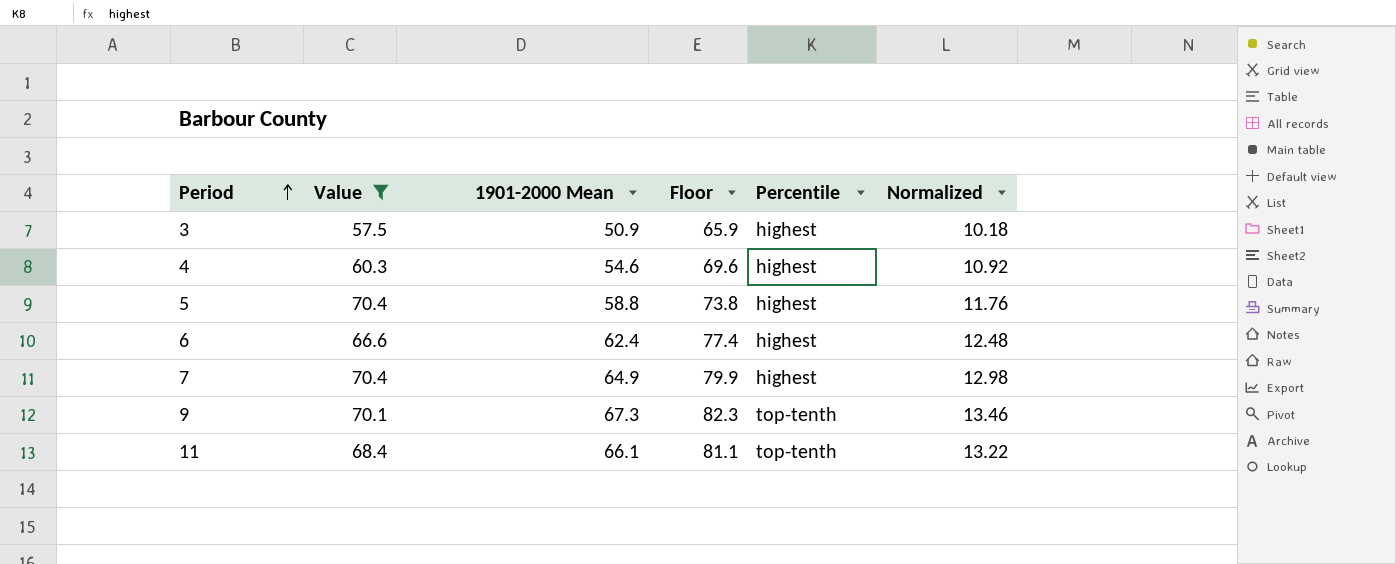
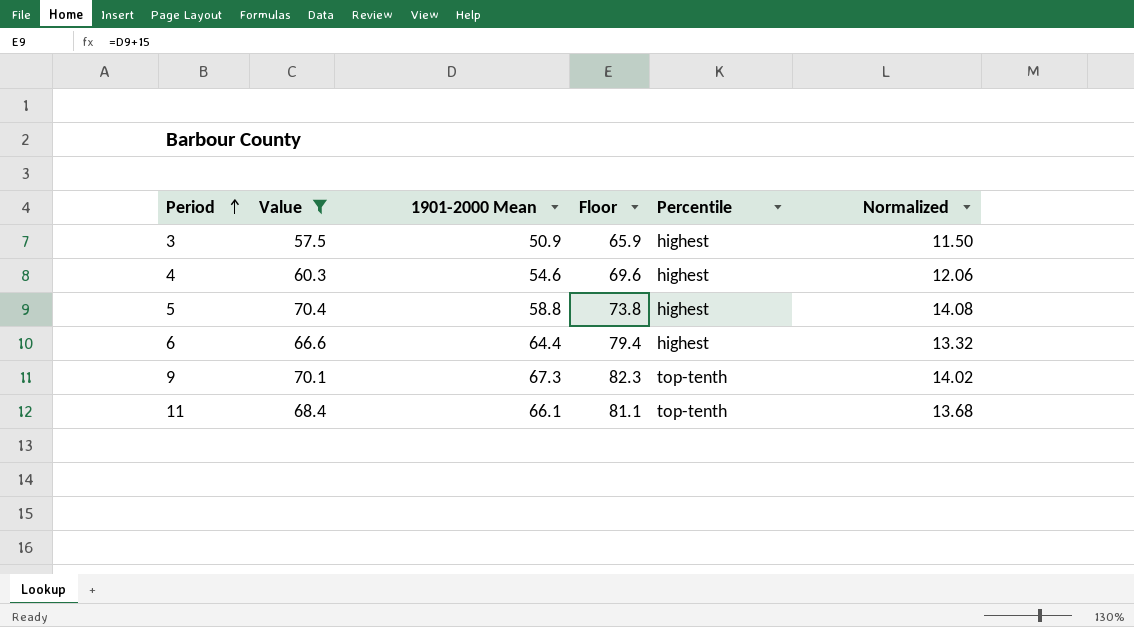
column Normalized | formula: [1901-2000 Mean] * 0.2 -> [Value] * 0.2
row 7: 70.4 | 64.9 | 79.9 | highest | 12.98 -> none
6 | 1901-2000 Mean: 62.4 -> 64.4
6 | Floor: 77.4 -> 79.4

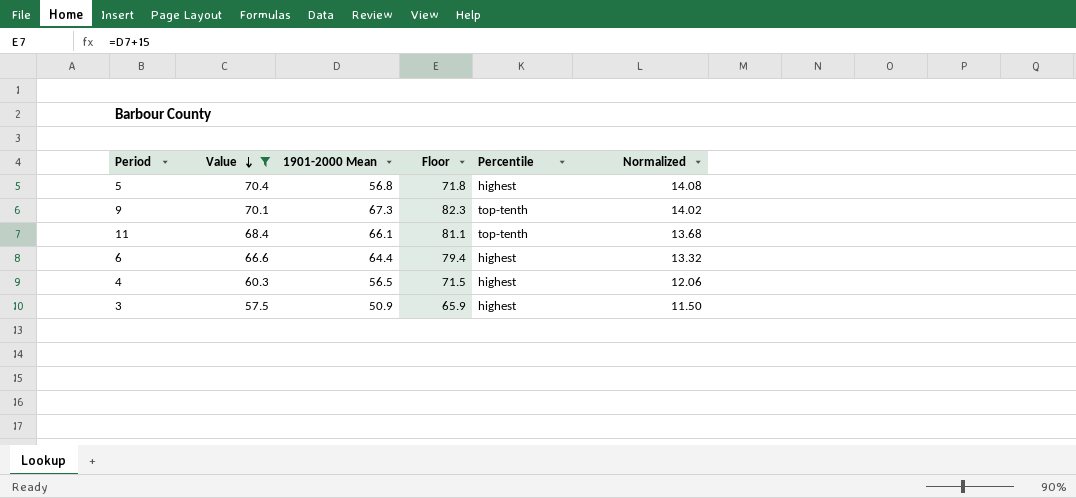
row order: Period ascending -> Value descending
5 | 1901-2000 Mean: 58.8 -> 56.8
5 | Floor: 73.8 -> 71.8
4 | 1901-2000 Mean: 54.6 -> 56.5
4 | Floor: 69.6 -> 71.5

